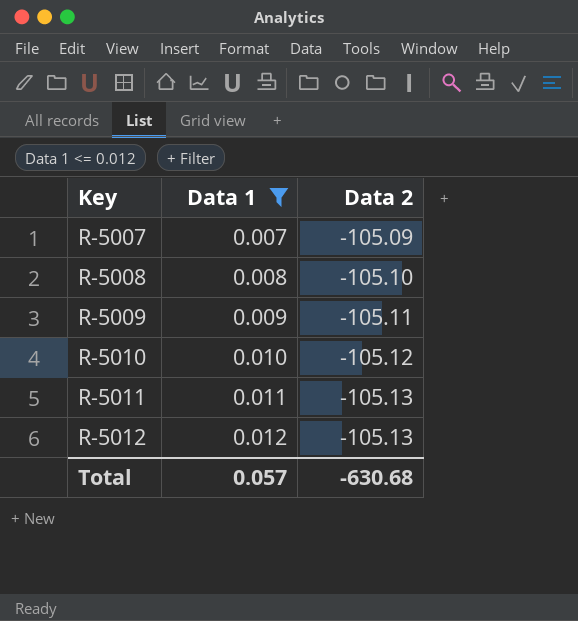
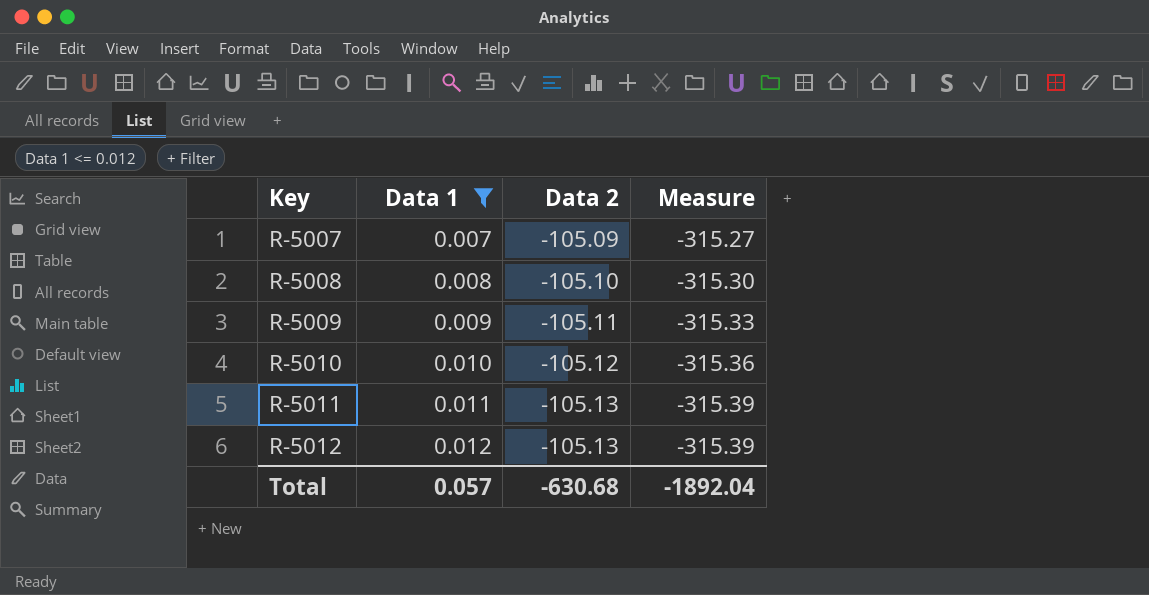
column Measure | formula: none -> [Data 2] * 3

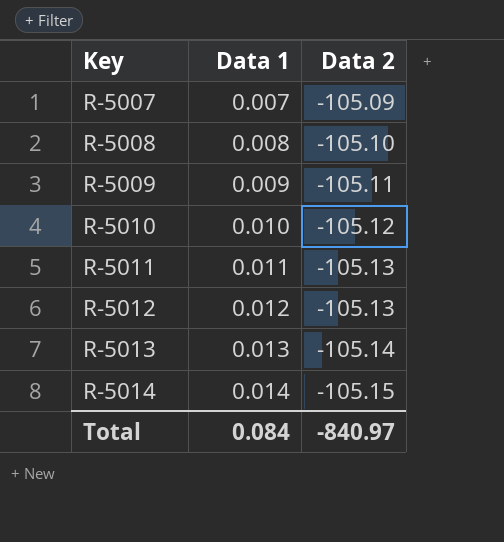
filter: Data 1 <= 0.012 -> none
column Measure | formula: [Data 2] * 3 -> none
Total | Data 1: 0.057 -> 0.084
Total | Data 2: -630.68 -> -840.97

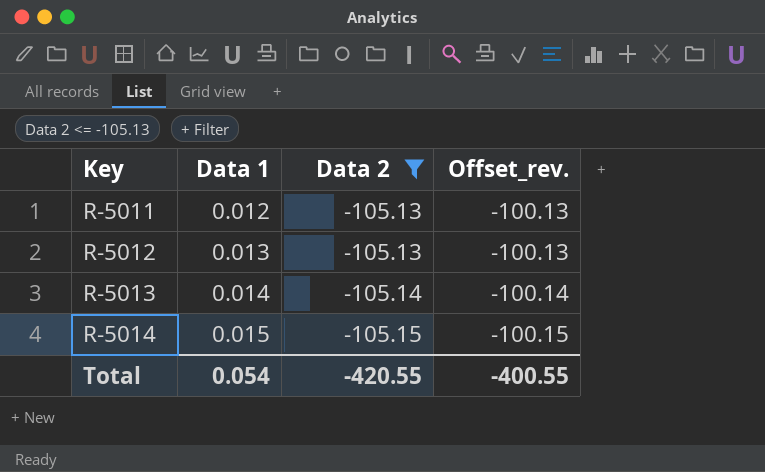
filter: none -> Data 2 <= -105.13
column Offset_rev. | formula: none -> [Data 2] + 5
R-5011 | Data 1: 0.011 -> 0.012
R-5012 | Data 1: 0.012 -> 0.013
R-5013 | Data 1: 0.013 -> 0.014
R-5014 | Data 1: 0.014 -> 0.015
Total | Data 1: 0.084 -> 0.054
Total | Data 2: -840.97 -> -420.55

